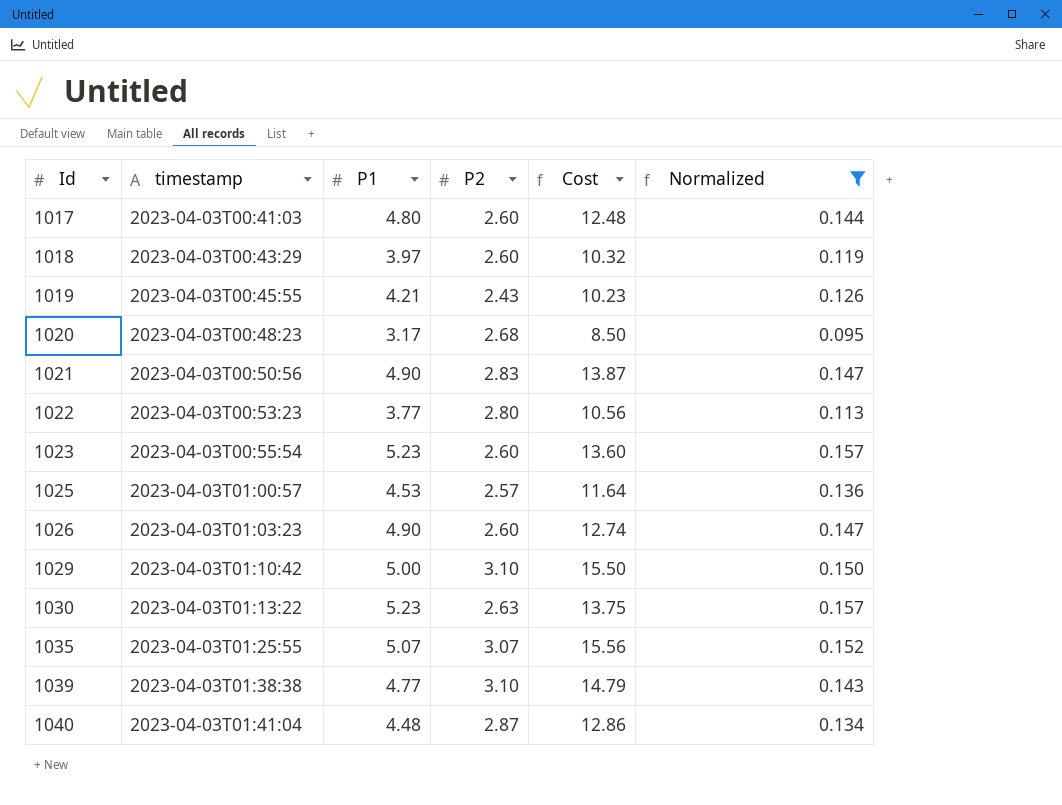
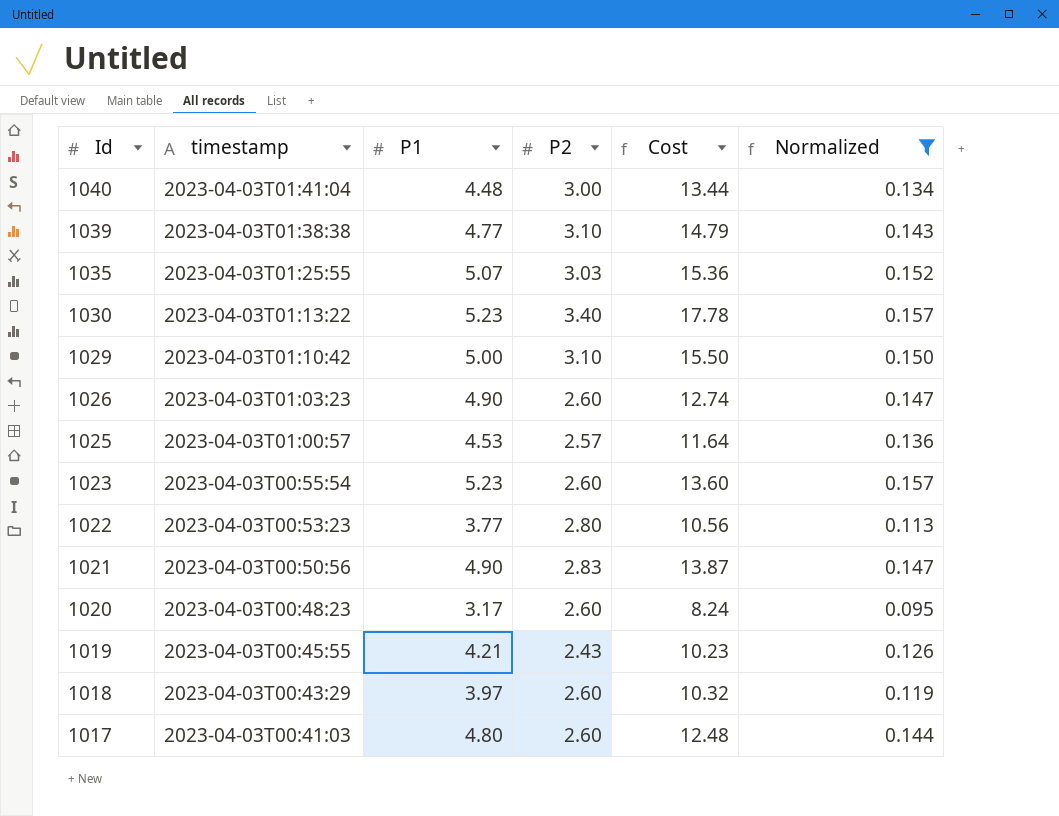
row order: Id ascending -> Id descending
1040 | P2: 2.87 -> 3.00
1040 | Cost: 12.86 -> 13.44
1035 | P2: 3.07 -> 3.03
1035 | Cost: 15.56 -> 15.36
1030 | P2: 2.63 -> 3.40
1030 | Cost: 13.75 -> 17.78
1020 | P2: 2.68 -> 2.60
1020 | Cost: 8.50 -> 8.24

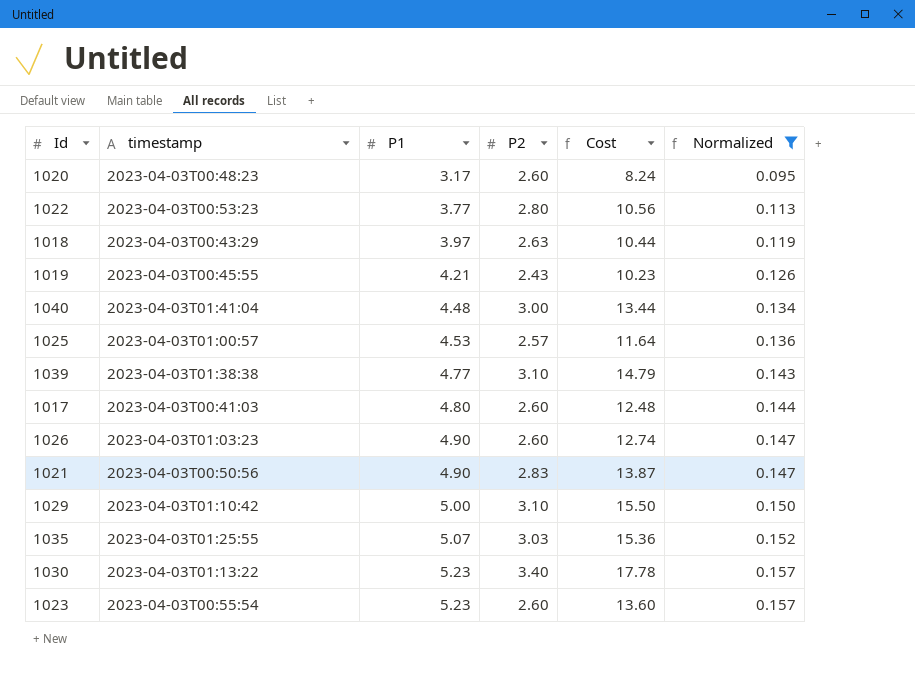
row order: Id descending -> P1 ascending
1018 | P2: 2.60 -> 2.63
1018 | Cost: 10.32 -> 10.44

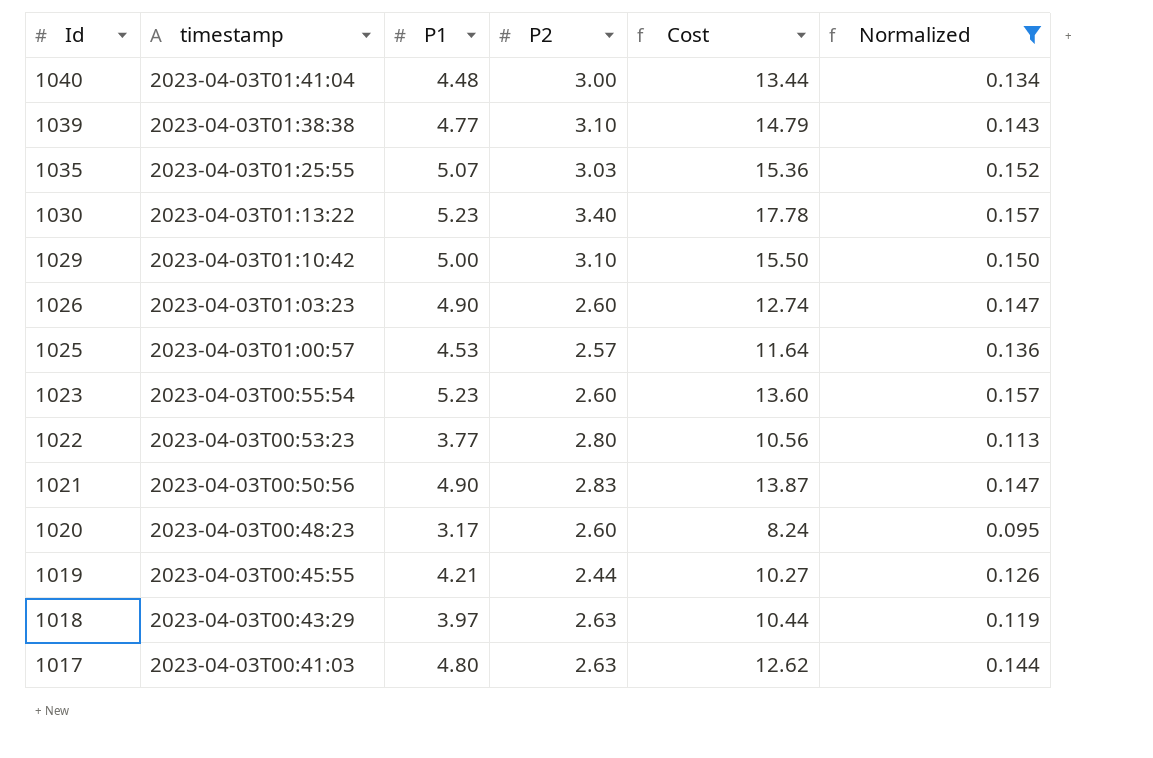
row order: P1 ascending -> Id descending
1019 | P2: 2.43 -> 2.44
1019 | Cost: 10.23 -> 10.27
1017 | P2: 2.60 -> 2.63
1017 | Cost: 12.48 -> 12.62

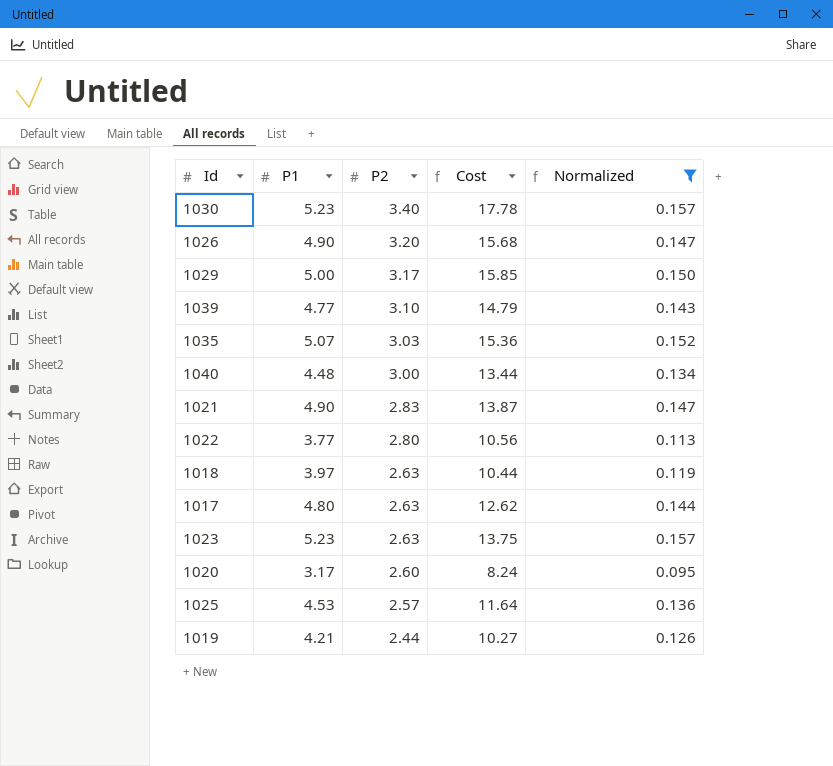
row order: Id descending -> P2 descending
column timestamp | position: 2 -> none
1026 | P2: 2.60 -> 3.20
1026 | Cost: 12.74 -> 15.68
1029 | P2: 3.10 -> 3.17
1029 | Cost: 15.50 -> 15.85
1023 | P2: 2.60 -> 2.63
1023 | Cost: 13.60 -> 13.75

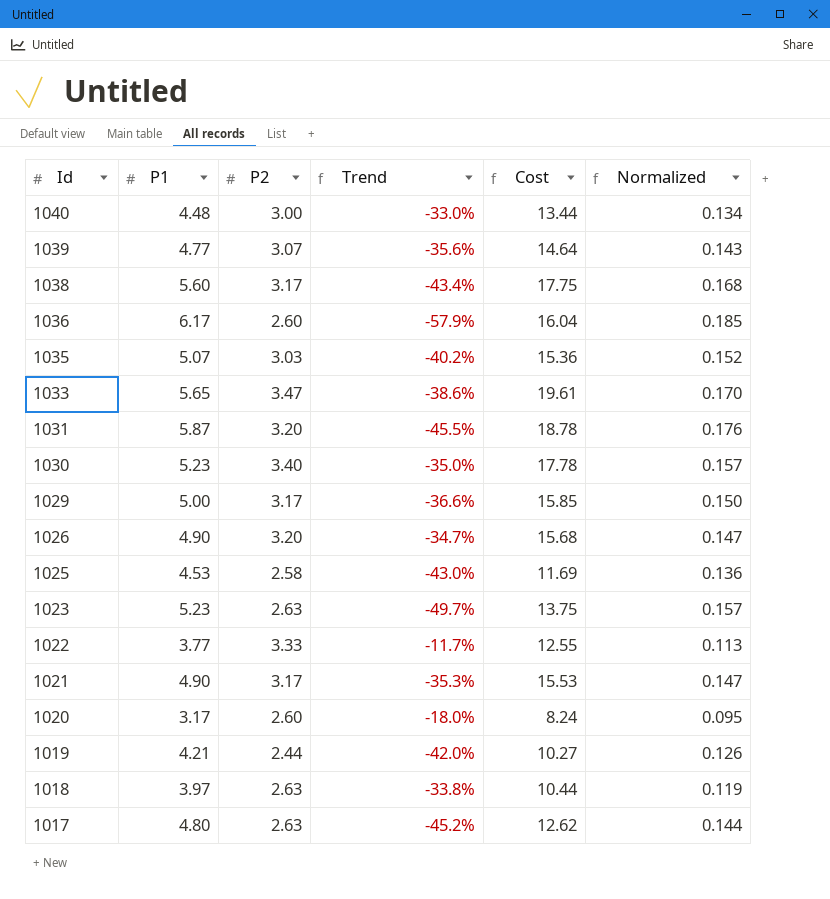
filter: Normalized <= 0.157 -> none
row order: P2 descending -> Id descending
column Trend | formula: none -> ([P2] - [P1]) / [P1]
1039 | P2: 3.10 -> 3.07
1039 | Cost: 14.79 -> 14.64
1025 | P2: 2.57 -> 2.58
1025 | Cost: 11.64 -> 11.69
1022 | P2: 2.80 -> 3.33
1022 | Cost: 10.56 -> 12.55
1021 | P2: 2.83 -> 3.17
1021 | Cost: 13.87 -> 15.53

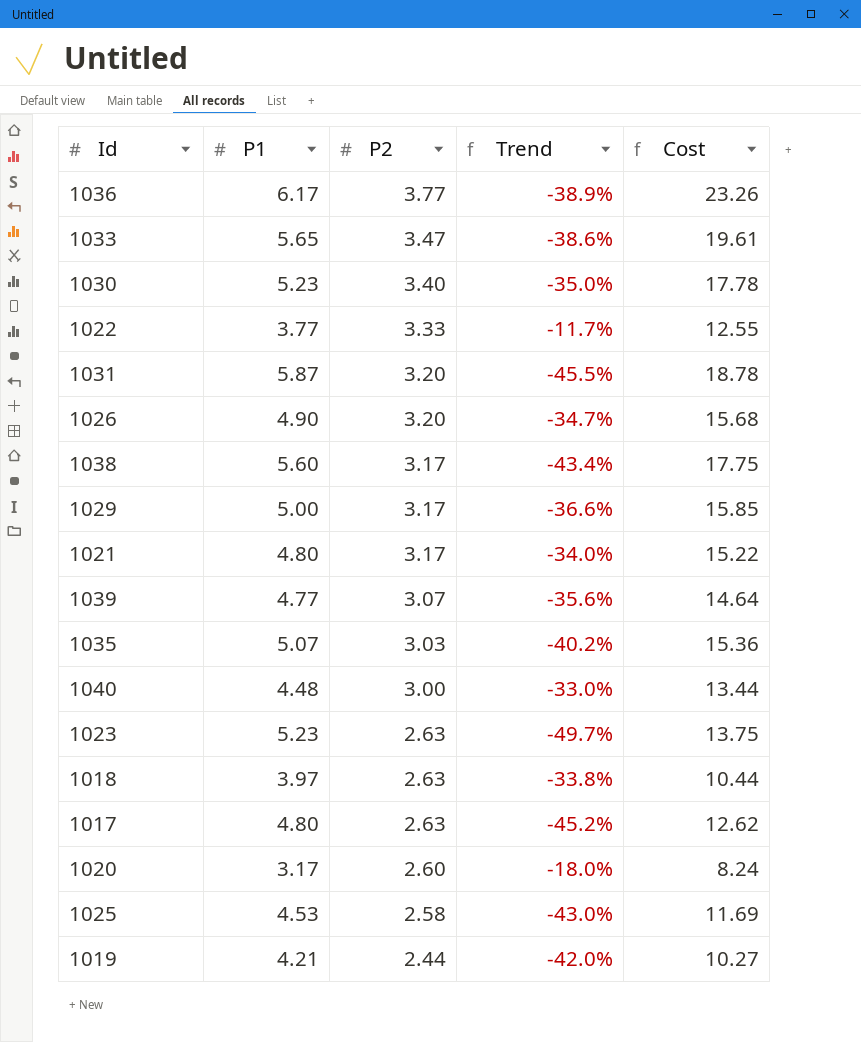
row order: Id descending -> P2 descending
column Normalized | formula: [P1] * 0.03 -> none
1036 | P2: 2.60 -> 3.77
1036 | Trend: -57.9% -> -38.9%
1036 | Cost: 16.04 -> 23.26
1021 | P1: 4.90 -> 4.80
1021 | Trend: -35.3% -> -34.0%
1021 | Cost: 15.53 -> 15.22

